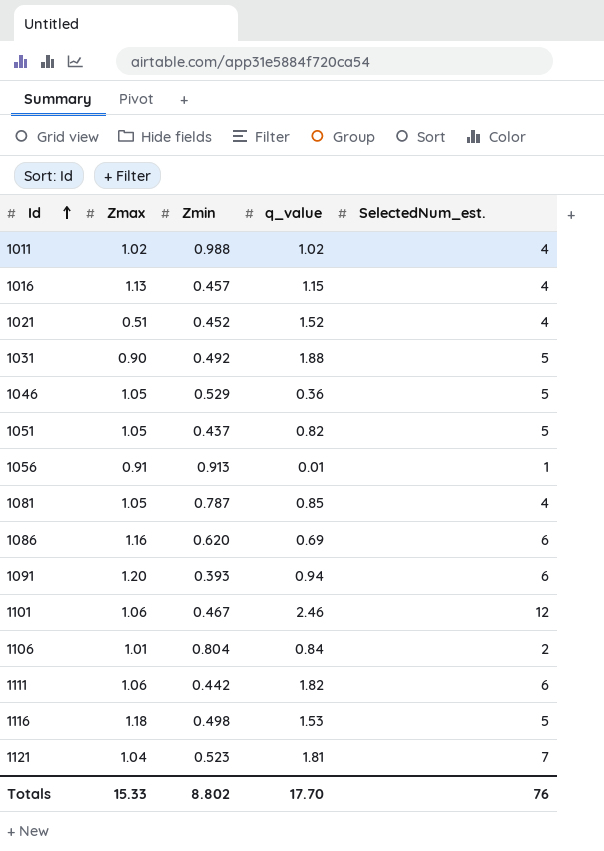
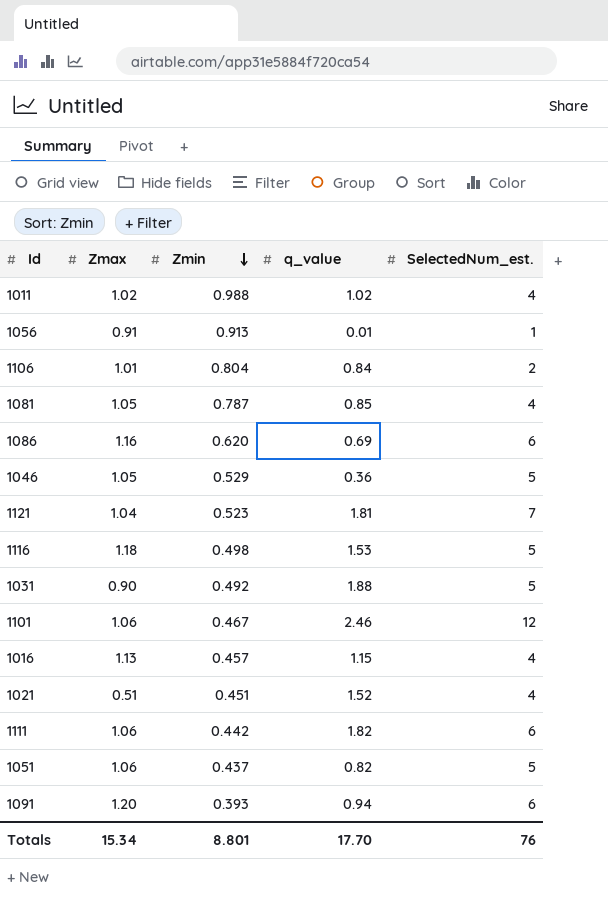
row order: Id ascending -> Zmin descending
1021 | Zmin: 0.452 -> 0.451
1051 | Zmax: 1.05 -> 1.06
Totals | Zmax: 15.33 -> 15.34
Totals | Zmin: 8.802 -> 8.801

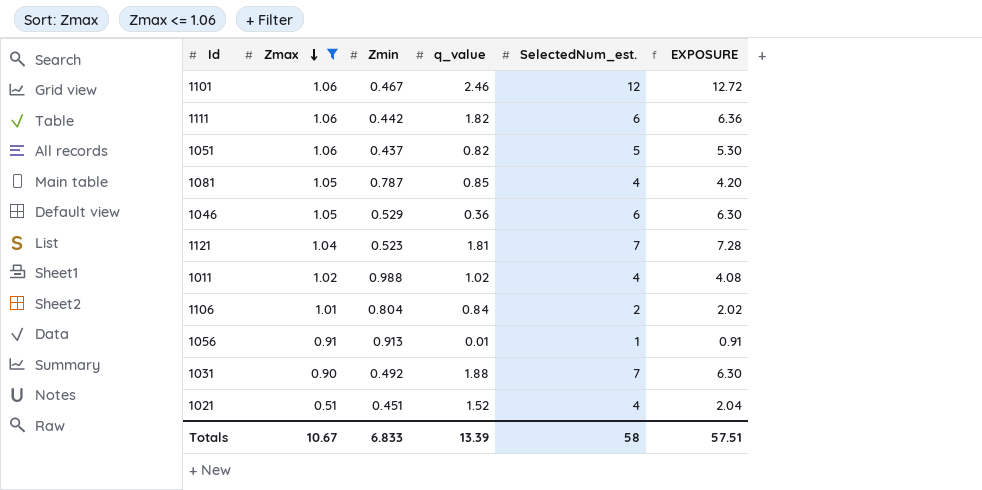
filter: none -> Zmax <= 1.06
row order: Zmin descending -> Zmax descending
column EXPOSURE | formula: none -> [Zmax] * [SelectedNum_est.]
1046 | SelectedNum_est.: 5 -> 6
1031 | SelectedNum_est.: 5 -> 7
Totals | Zmax: 15.34 -> 10.67
Totals | Zmin: 8.801 -> 6.833
Totals | q_value: 17.70 -> 13.39
Totals | SelectedNum_est.: 76 -> 58

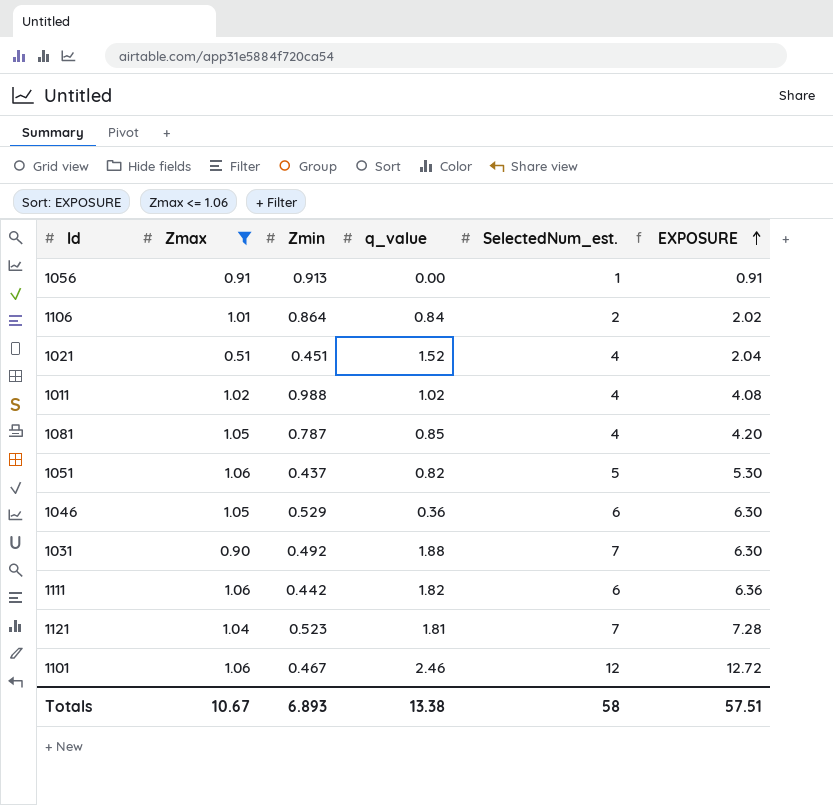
row order: Zmax descending -> EXPOSURE ascending
1056 | q_value: 0.01 -> 0.00
1106 | Zmin: 0.804 -> 0.864
Totals | Zmin: 6.833 -> 6.893
Totals | q_value: 13.39 -> 13.38

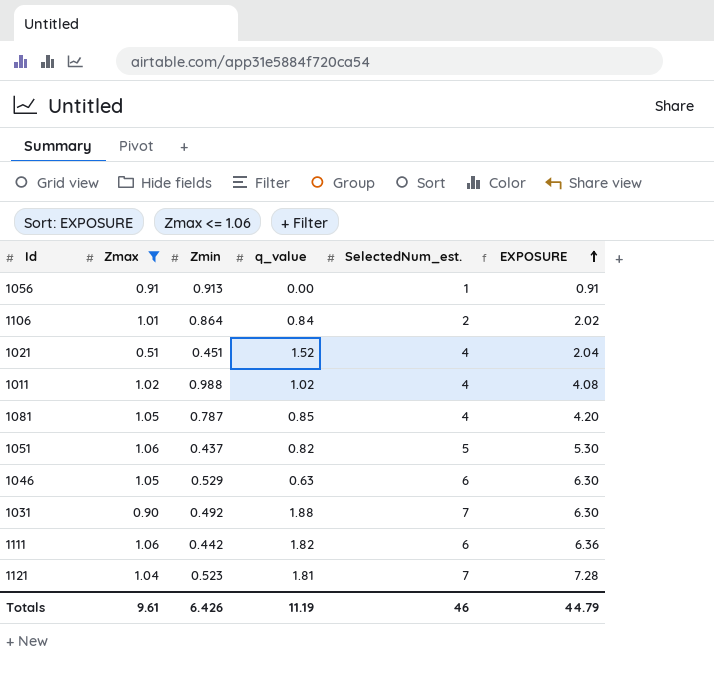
row 1101: 1.06 | 0.467 | 2.46 | 12 | 12.72 -> none
1046 | q_value: 0.36 -> 0.63
Totals | Zmax: 10.67 -> 9.61
Totals | Zmin: 6.893 -> 6.426
Totals | q_value: 13.38 -> 11.19
Totals | SelectedNum_est.: 58 -> 46
Totals | EXPOSURE: 57.51 -> 44.79

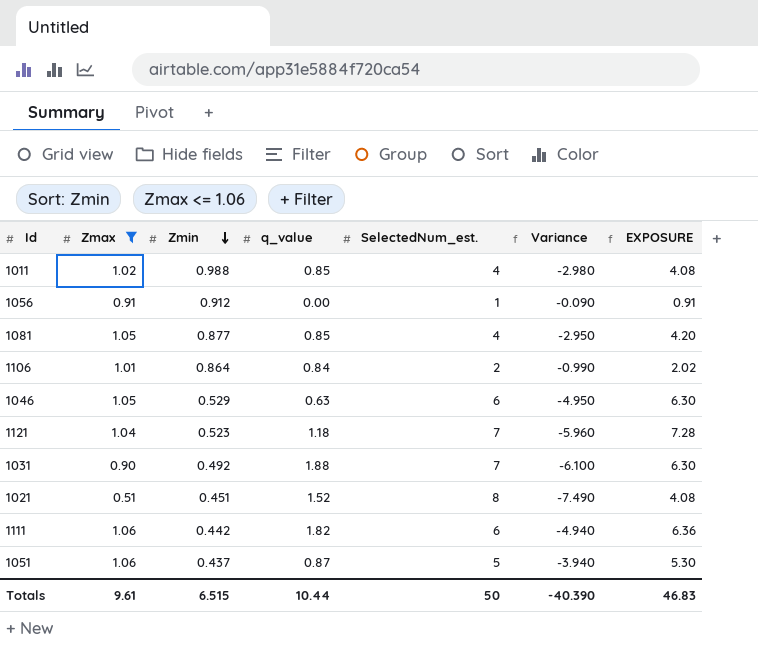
row order: EXPOSURE ascending -> Zmin descending
column Variance | formula: none -> [Zmax] - [SelectedNum_est.]
1011 | q_value: 1.02 -> 0.85
1056 | Zmin: 0.913 -> 0.912
1081 | Zmin: 0.787 -> 0.877
1121 | q_value: 1.81 -> 1.18
1021 | SelectedNum_est.: 4 -> 8
1021 | EXPOSURE: 2.04 -> 4.08
1051 | q_value: 0.82 -> 0.87
Totals | Zmin: 6.426 -> 6.515
Totals | q_value: 11.19 -> 10.44
Totals | SelectedNum_est.: 46 -> 50
Totals | EXPOSURE: 44.79 -> 46.83

